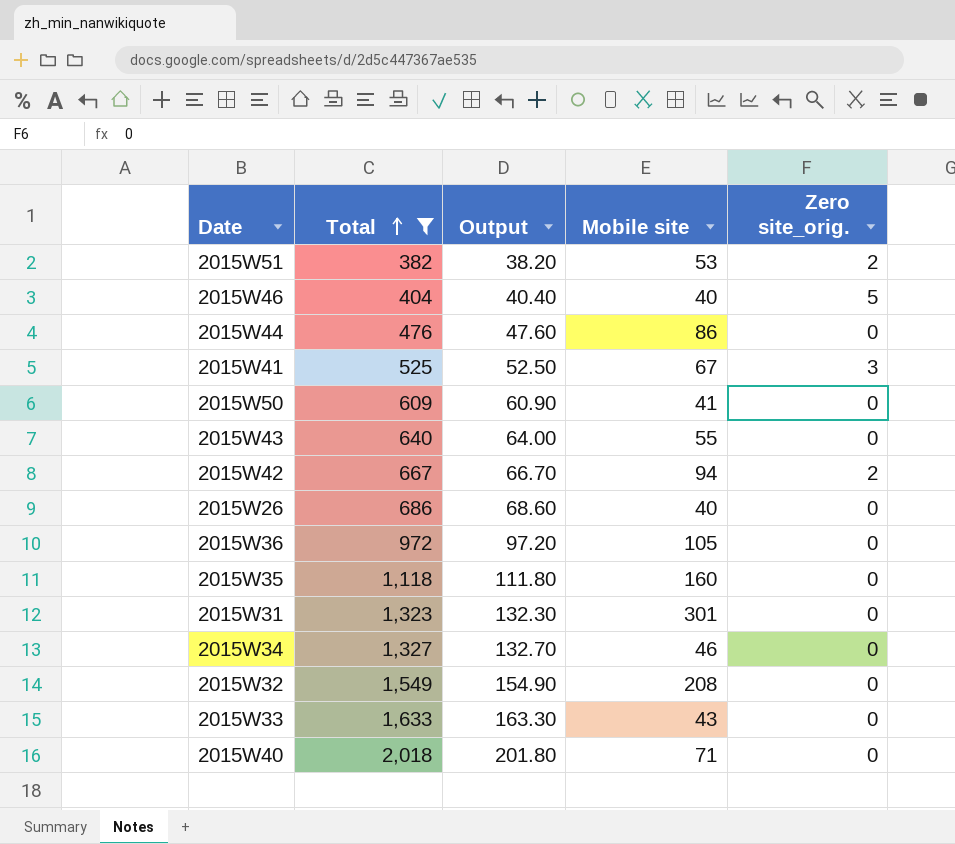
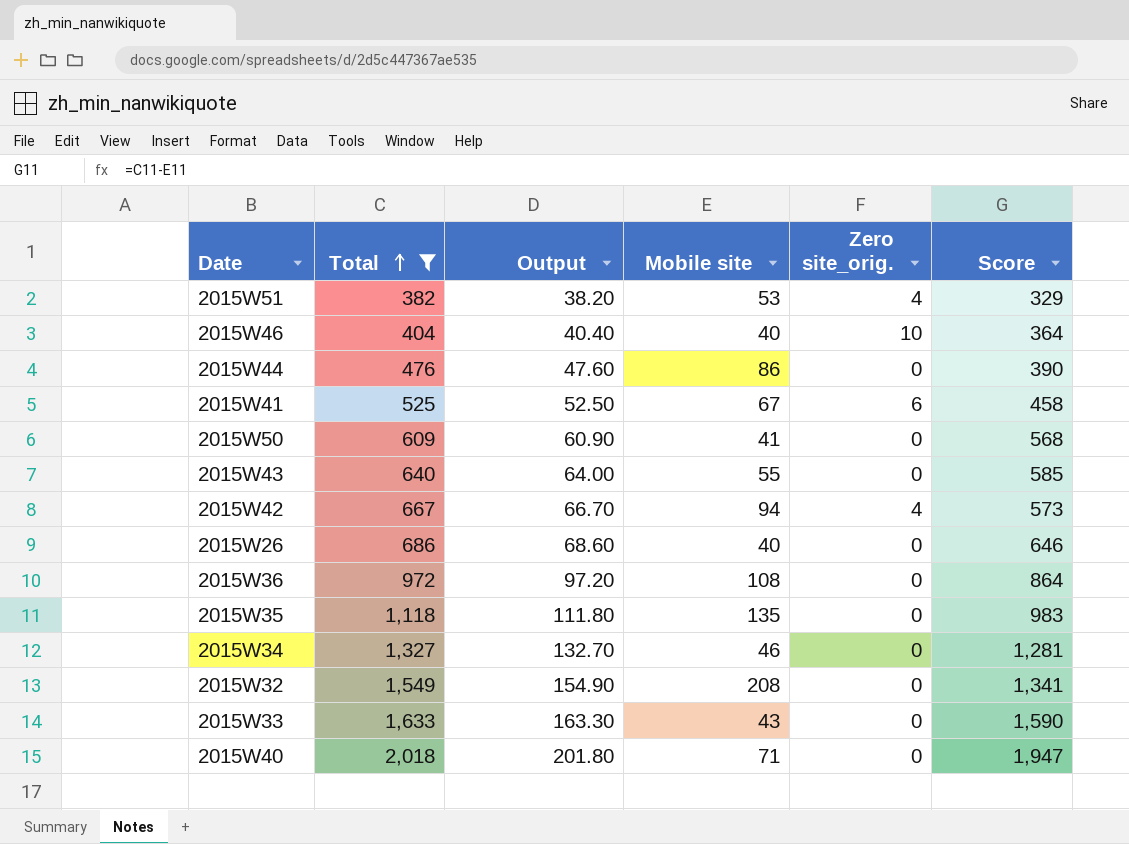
column Score | formula: none -> [Total] - [Mobile site]
row 2015W31: 1,323 | 132.30 | 301 | 0 -> none
2015W51 | Zero site_orig.: 2 -> 4
2015W46 | Zero site_orig.: 5 -> 10
2015W41 | Zero site_orig.: 3 -> 6
2015W42 | Zero site_orig.: 2 -> 4
2015W36 | Mobile site: 105 -> 108
2015W35 | Mobile site: 160 -> 135

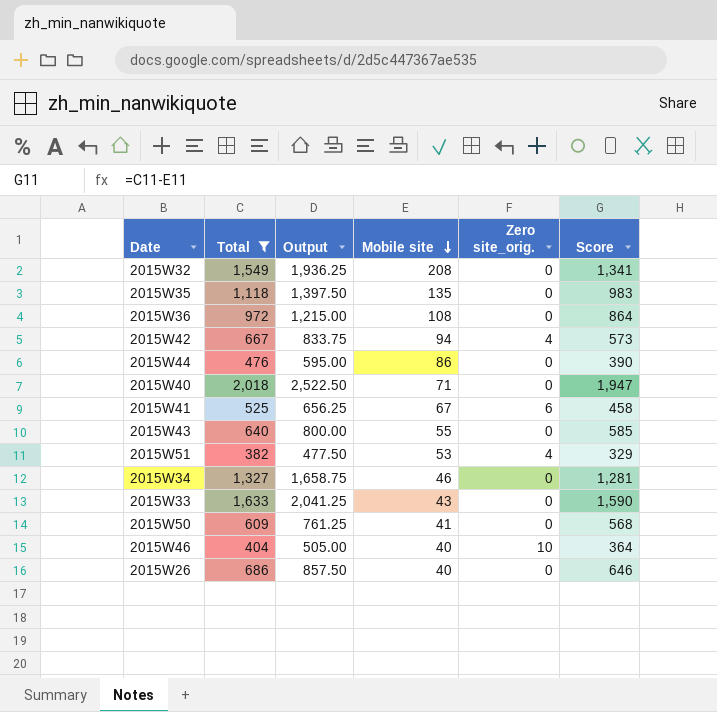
row order: Total ascending -> Mobile site descending
column Output | formula: [Total] * 0.1 -> [Total] * 1.25

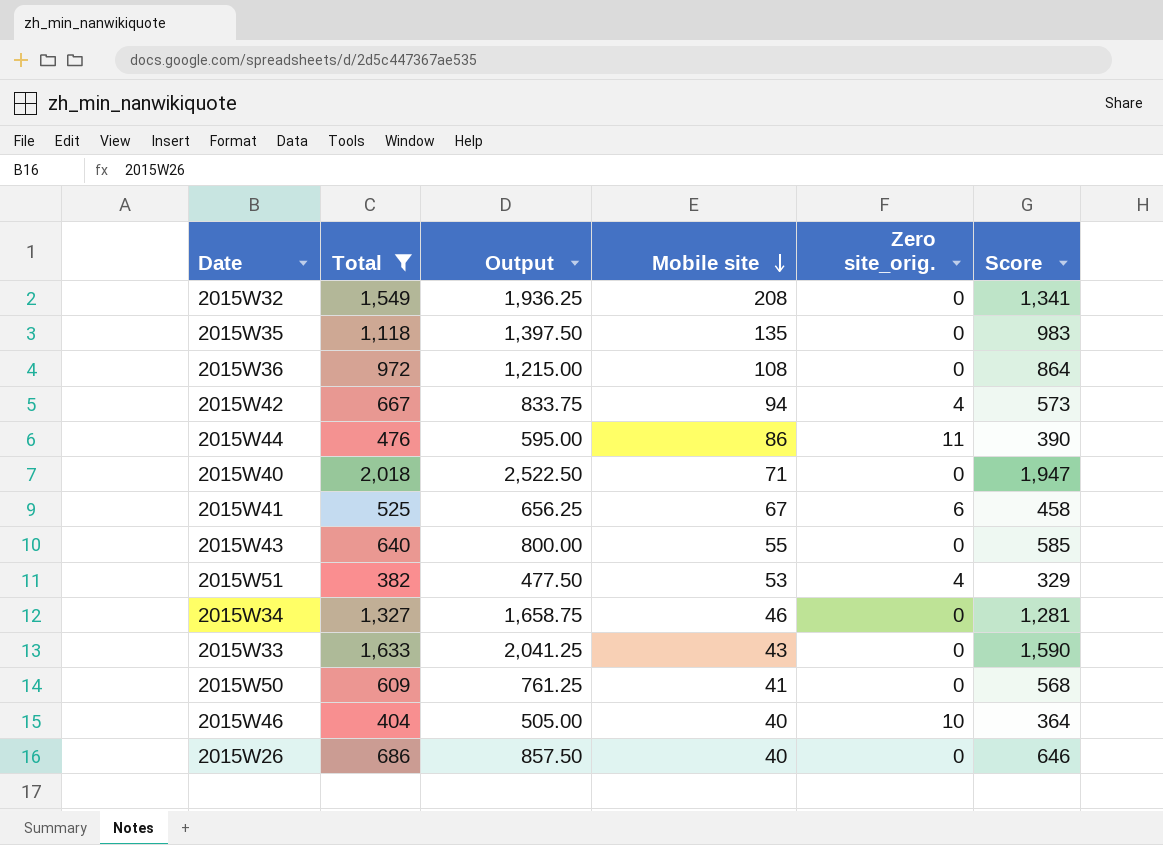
2015W44 | Zero site_orig.: 0 -> 11

